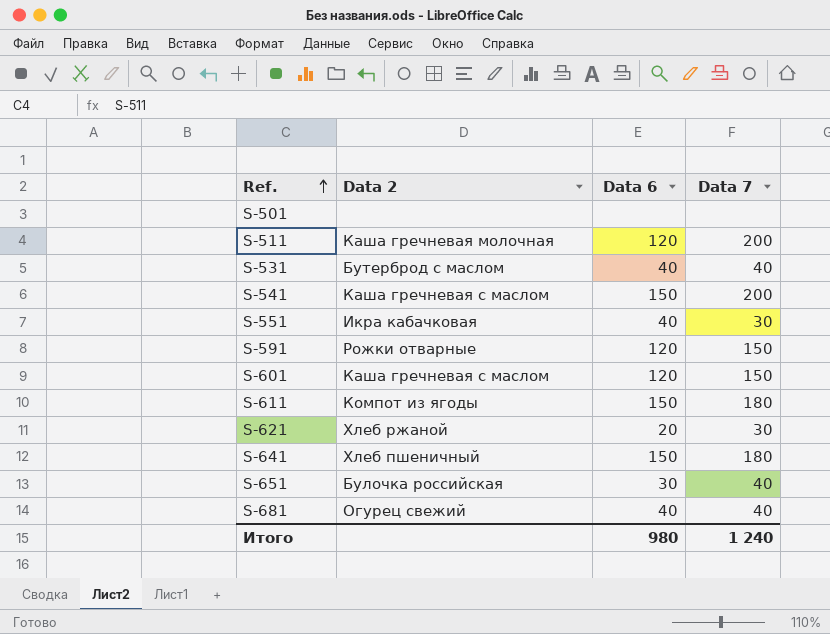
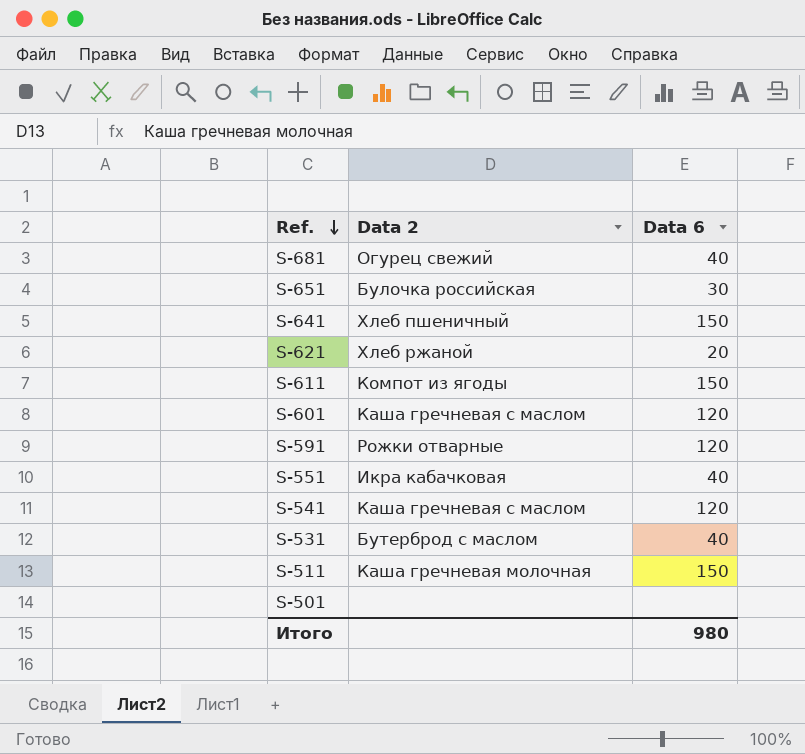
row order: Ref. ascending -> Ref. descending
column Data 7 | position: 4 -> none
S-541 | Data 6: 150 -> 120
S-511 | Data 6: 120 -> 150

